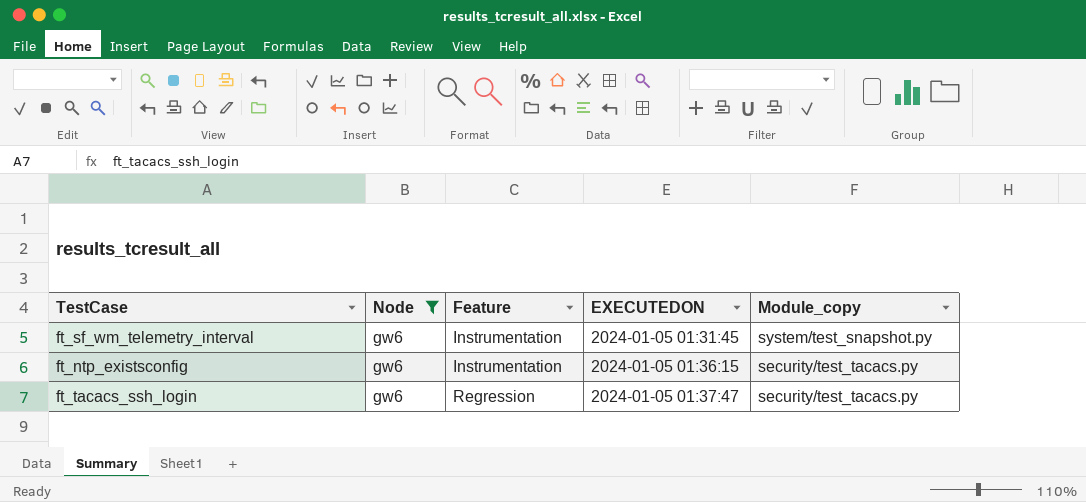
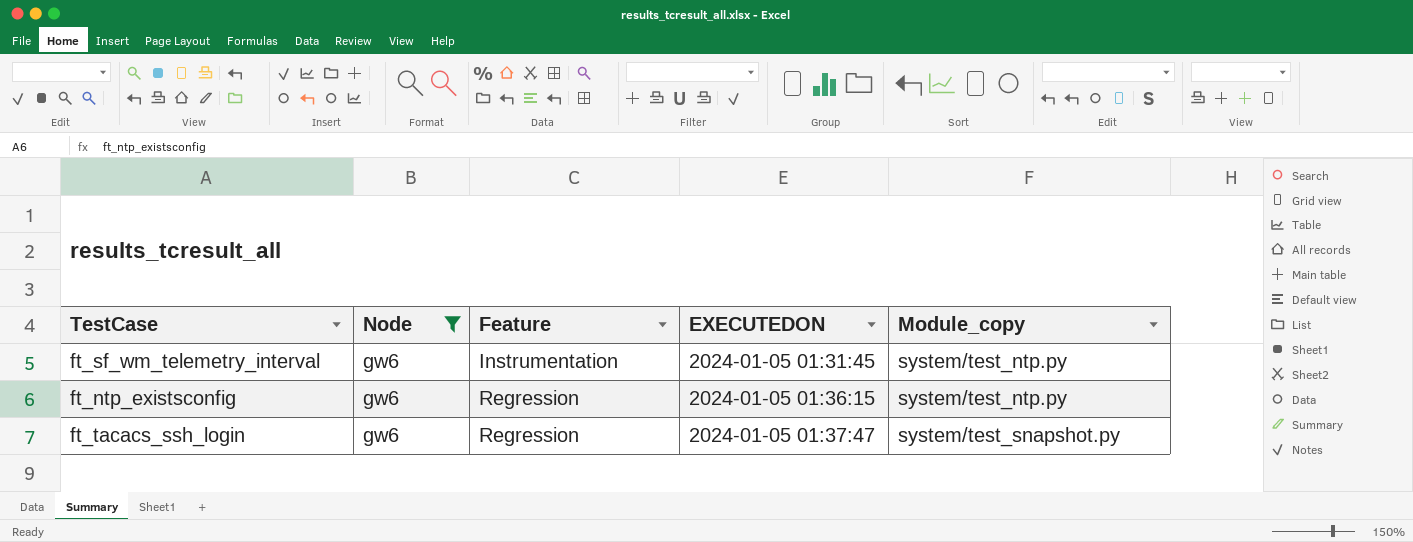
ft_sf_wm_telemetry_interval | Module_copy: system/test_snapshot.py -> system/test_ntp.py
ft_ntp_existsconfig | Feature: Instrumentation -> Regression
ft_ntp_existsconfig | Module_copy: security/test_tacacs.py -> system/test_ntp.py
ft_tacacs_ssh_login | Module_copy: security/test_tacacs.py -> system/test_snapshot.py

